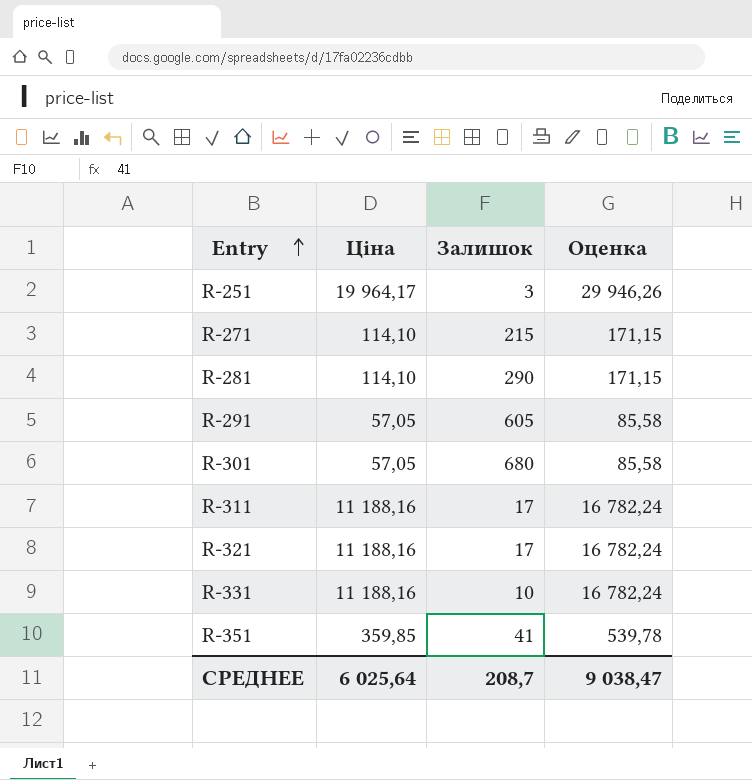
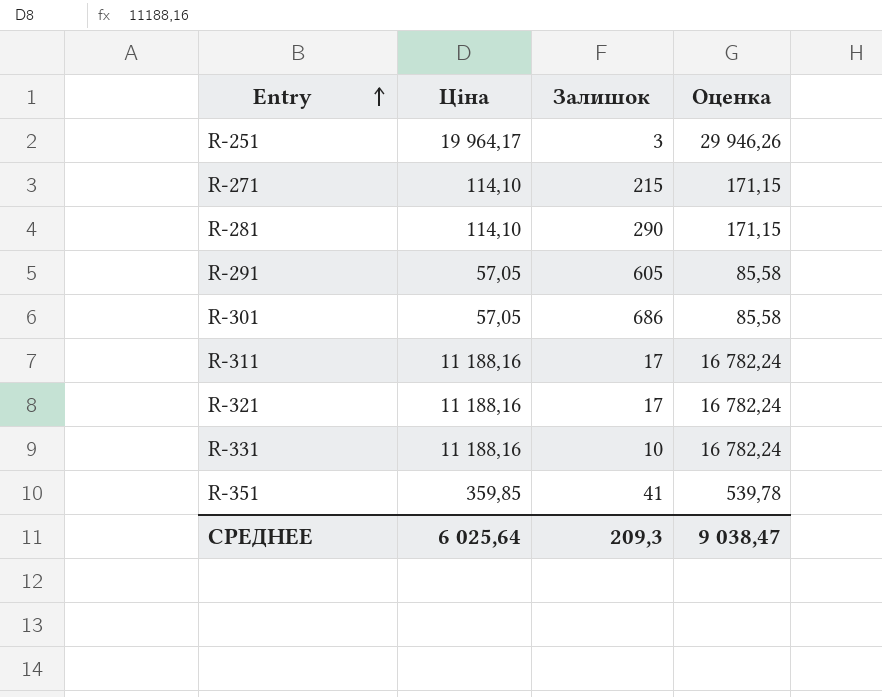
R-301 | Залишок: 680 -> 686
СРЕДНЕЕ | Залишок: 208,7 -> 209,3

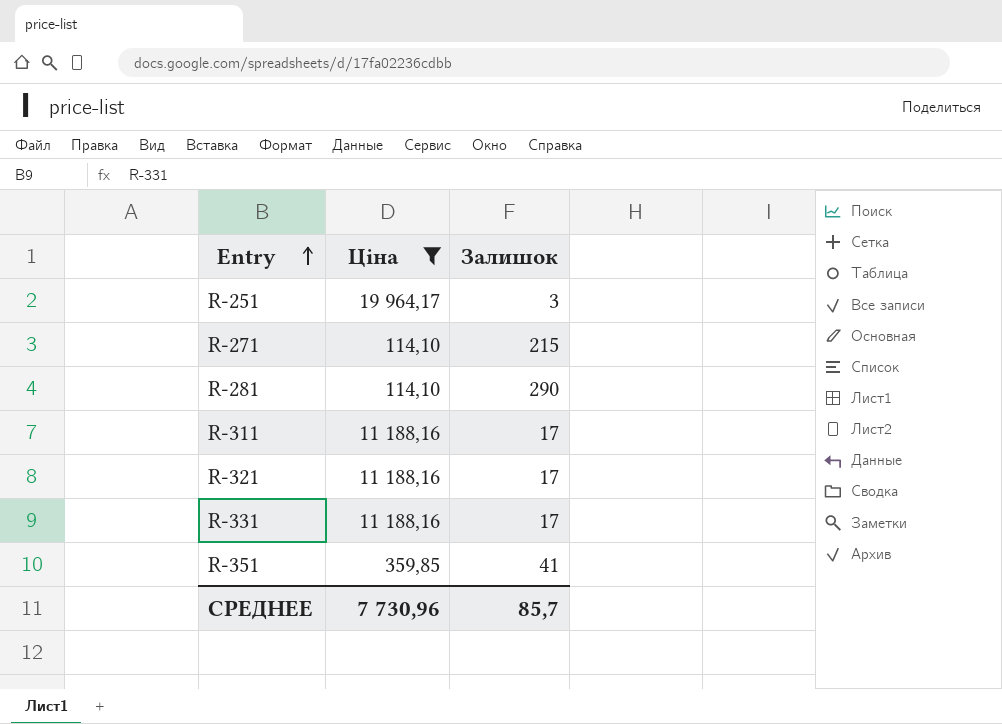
filter: none -> Ціна != 57,05
column Оценка | formula: [Ціна] * 1,5 -> none
R-331 | Залишок: 10 -> 17
СРЕДНЕЕ | Ціна: 6 025,64 -> 7 730,96
СРЕДНЕЕ | Залишок: 209,3 -> 85,7

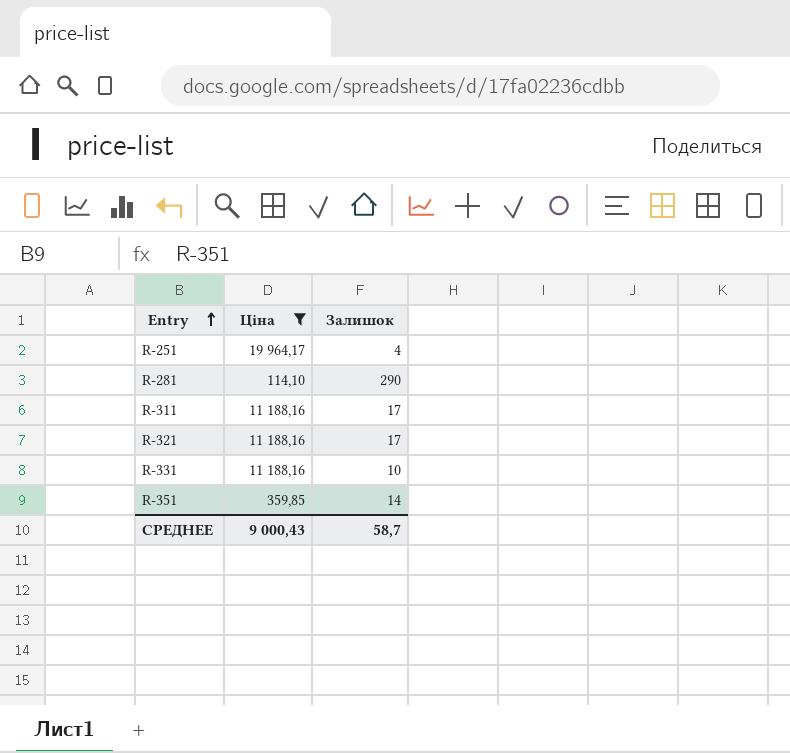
row R-271: 114,10 | 215 -> none
R-251 | Залишок: 3 -> 4
R-331 | Залишок: 17 -> 10
R-351 | Залишок: 41 -> 14
СРЕДНЕЕ | Ціна: 7 730,96 -> 9 000,43
СРЕДНЕЕ | Залишок: 85,7 -> 58,7

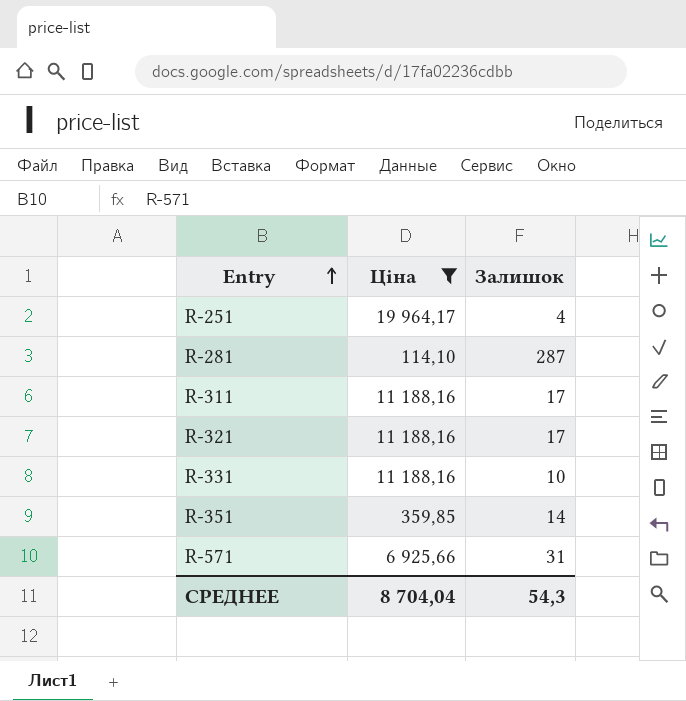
R-281 | Залишок: 290 -> 287
row R-571: none -> 6 925,66 | 31
СРЕДНЕЕ | Ціна: 9 000,43 -> 8 704,04
СРЕДНЕЕ | Залишок: 58,7 -> 54,3

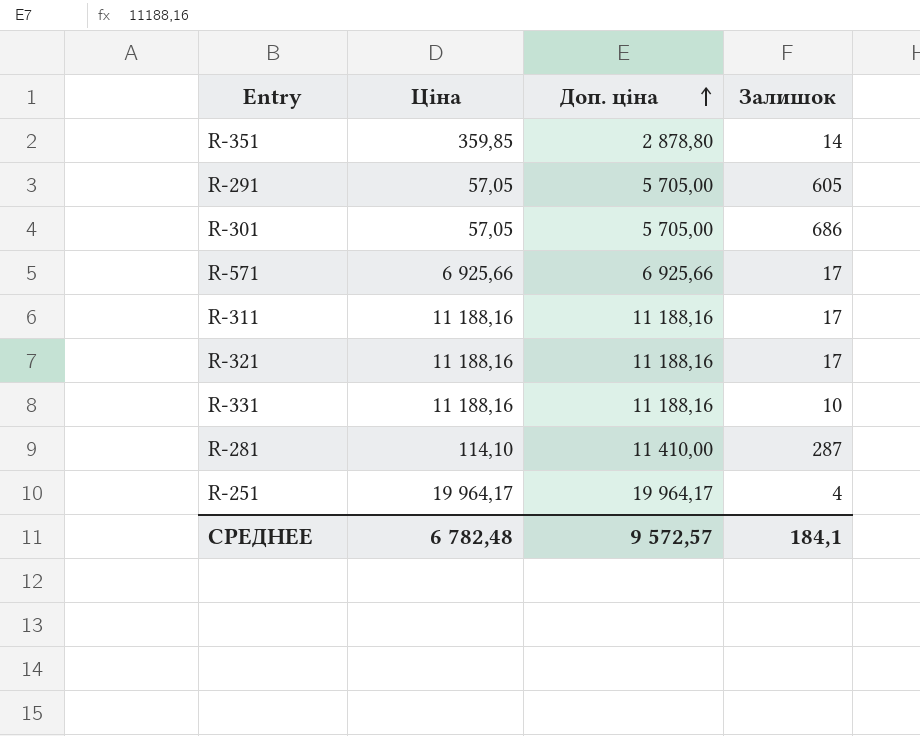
filter: Ціна != 57,05 -> none
row order: Entry ascending -> Доп. ціна ascending
column Доп. ціна | position: none -> 3
R-571 | Залишок: 31 -> 17
СРЕДНЕЕ | Ціна: 8 704,04 -> 6 782,48
СРЕДНЕЕ | Залишок: 54,3 -> 184,1

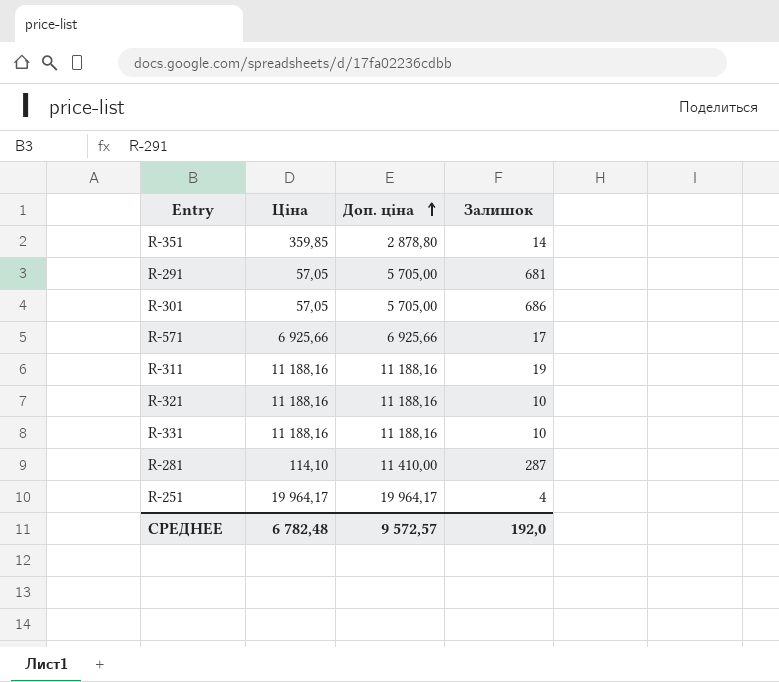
R-291 | Залишок: 605 -> 681
R-311 | Залишок: 17 -> 19
R-321 | Залишок: 17 -> 10
СРЕДНЕЕ | Залишок: 184,1 -> 192,0

